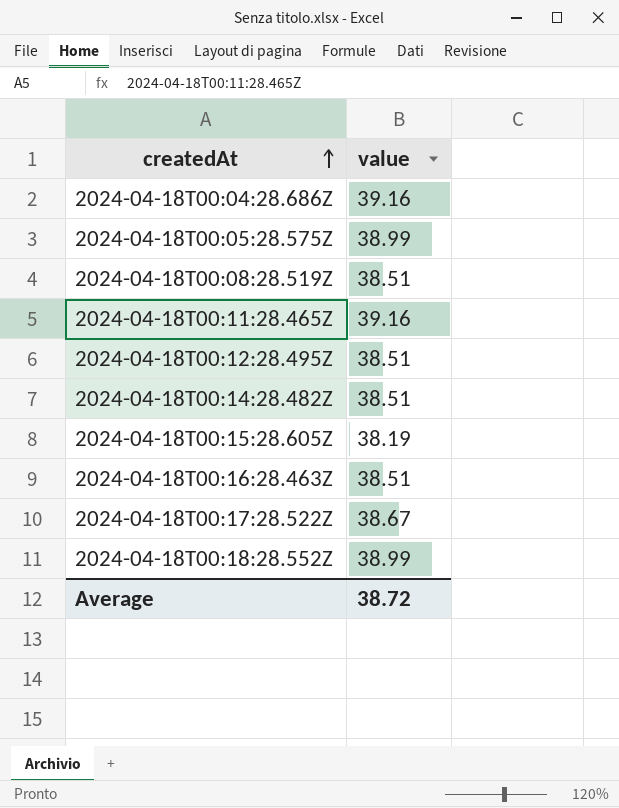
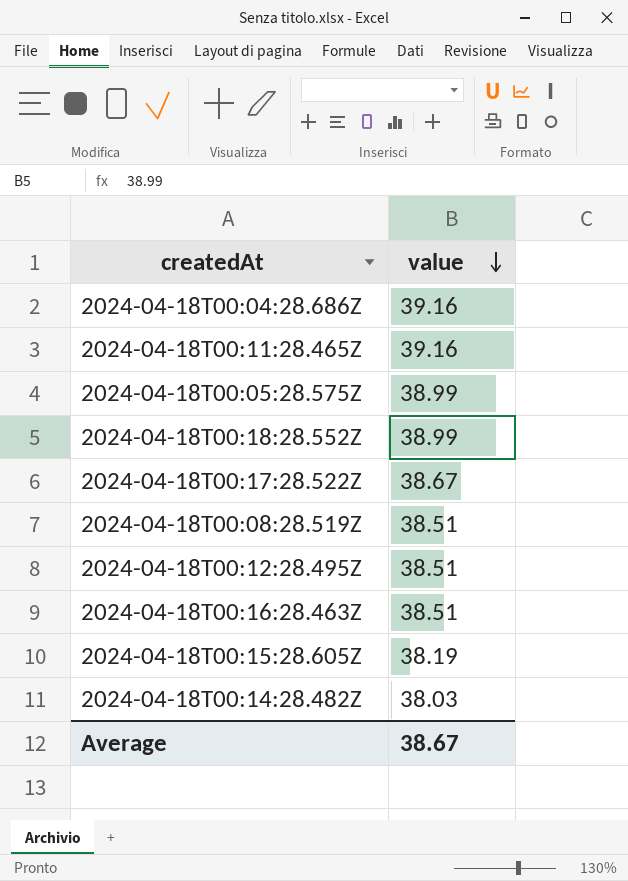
row order: createdAt ascending -> value descending
2024-04-18T00:14:28.482Z | value: 38.51 -> 38.03
Average | value: 38.72 -> 38.67

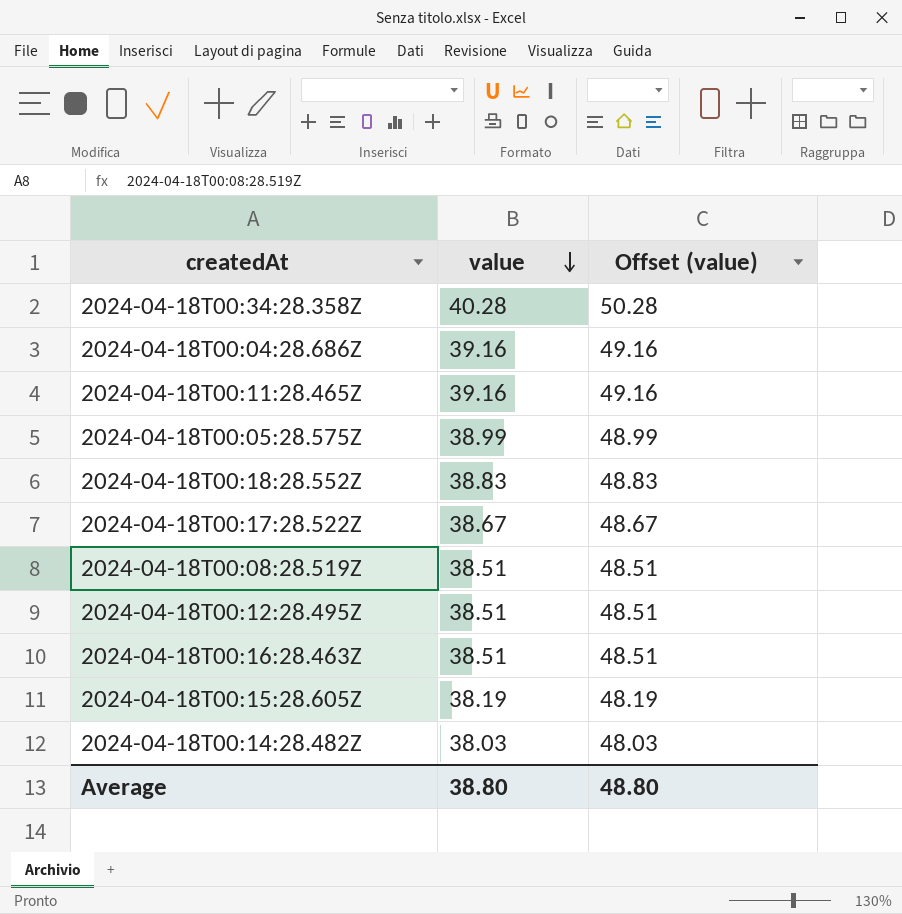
column Offset (value) | formula: none -> [value] + 10
row 2024-04-18T00:34:28.358Z: none -> 40.28 | 50.28
2024-04-18T00:18:28.552Z | value: 38.99 -> 38.83
Average | value: 38.67 -> 38.80

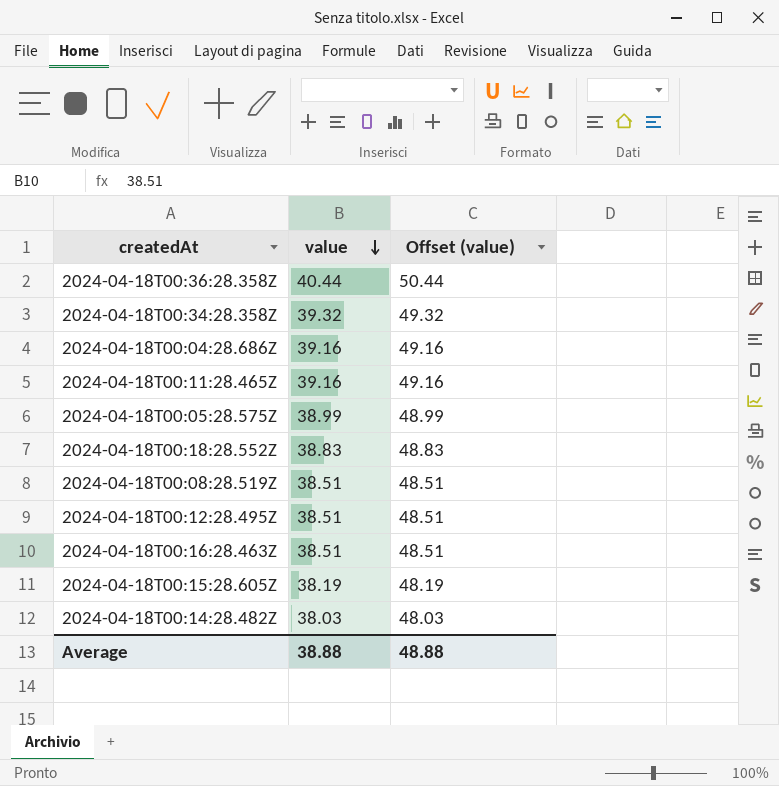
row 2024-04-18T00:17:28.522Z: 38.67 | 48.67 -> none
row 2024-04-18T00:36:28.358Z: none -> 40.44 | 50.44
2024-04-18T00:34:28.358Z | value: 40.28 -> 39.32
2024-04-18T00:34:28.358Z | Offset (value): 50.28 -> 49.32
Average | value: 38.80 -> 38.88
Average | Offset (value): 48.80 -> 48.88

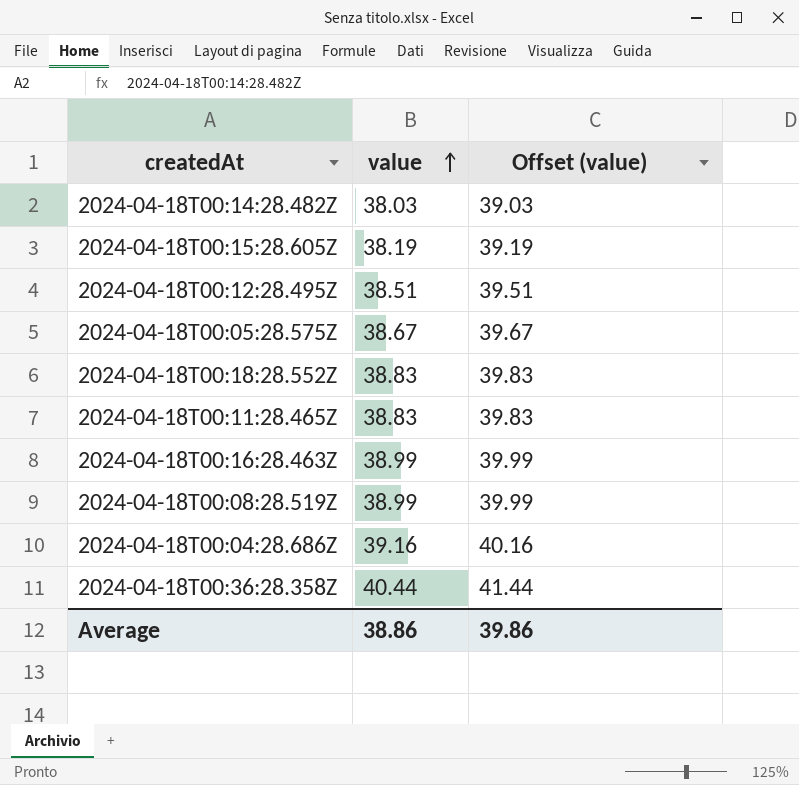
row order: value descending -> value ascending
column Offset (value) | formula: [value] + 10 -> [value] + 1
row 2024-04-18T00:34:28.358Z: 39.32 | 49.32 -> none
2024-04-18T00:05:28.575Z | value: 38.99 -> 38.67
2024-04-18T00:11:28.465Z | value: 39.16 -> 38.83
2024-04-18T00:16:28.463Z | value: 38.51 -> 38.99
2024-04-18T00:08:28.519Z | value: 38.51 -> 38.99
Average | value: 38.88 -> 38.86
Average | Offset (value): 48.88 -> 39.86

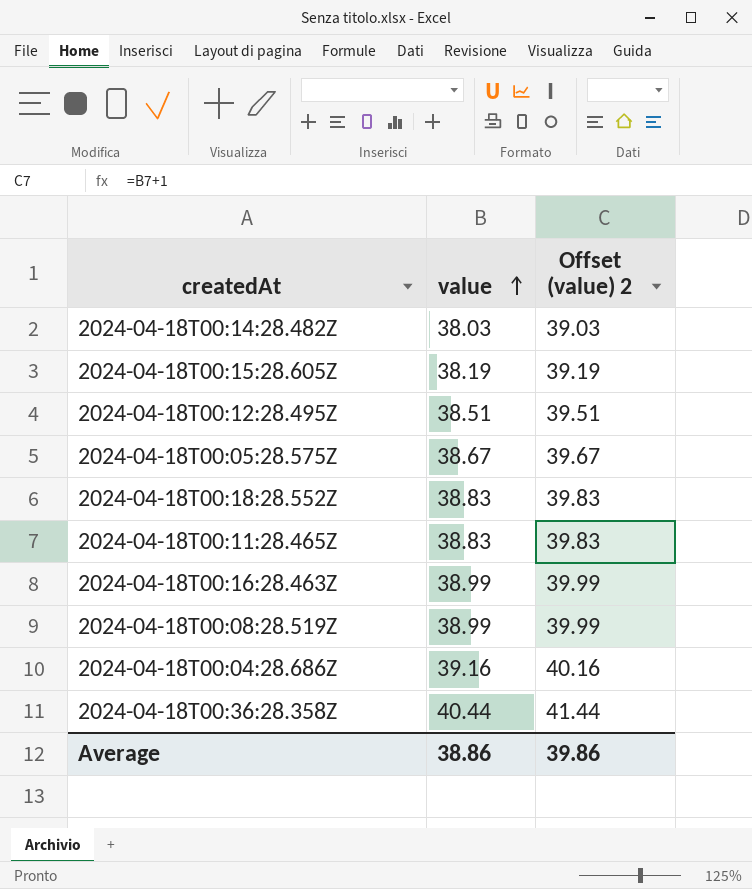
column name: Offset (value) -> Offset (value) 2

